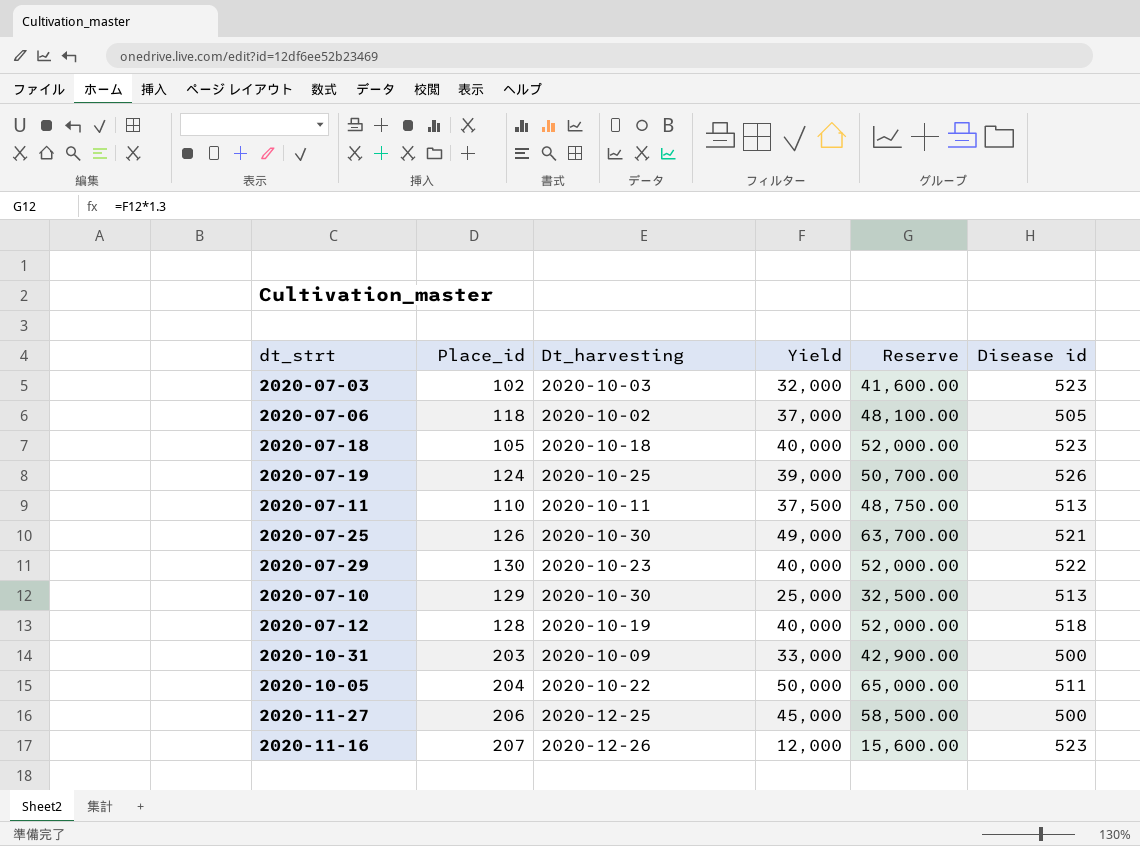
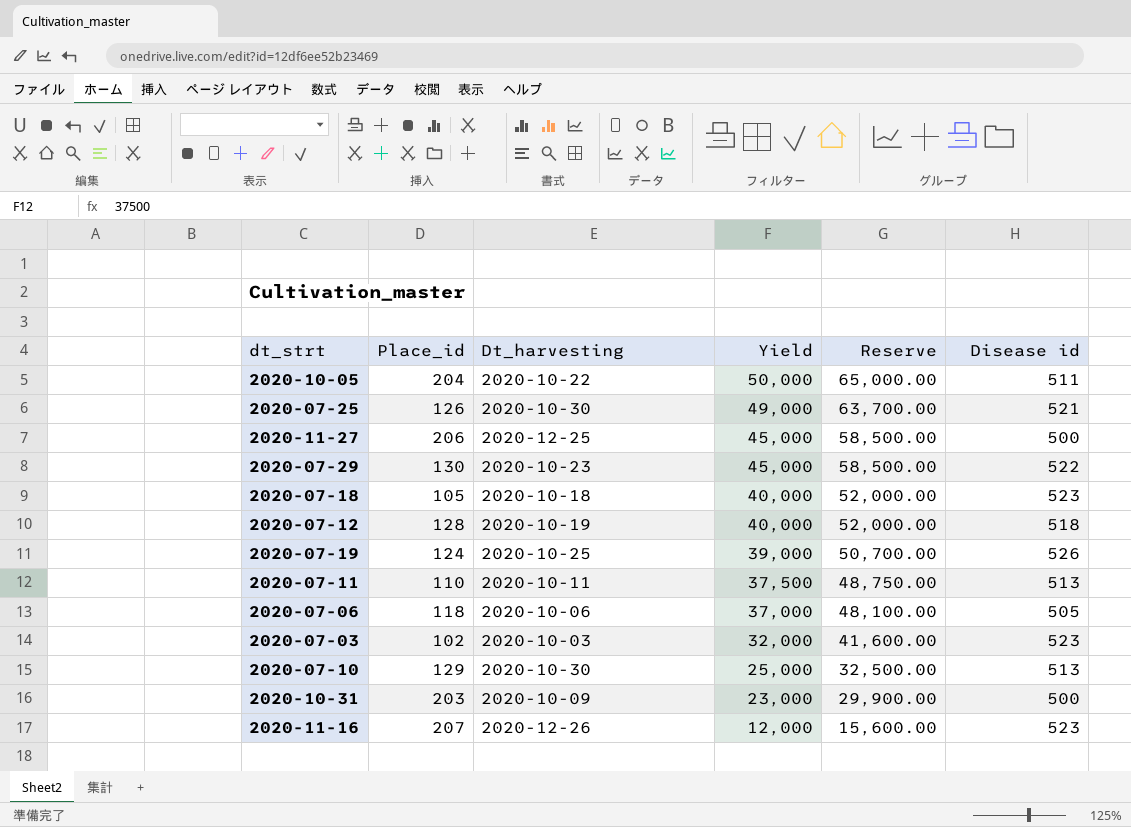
row order: none -> Yield descending
2020-07-29 | Yield: 40,000 -> 45,000
2020-07-29 | Reserve: 52,000.00 -> 58,500.00
2020-07-06 | Dt_harvesting: 2020-10-02 -> 2020-10-06
2020-10-31 | Yield: 33,000 -> 23,000
2020-10-31 | Reserve: 42,900.00 -> 29,900.00

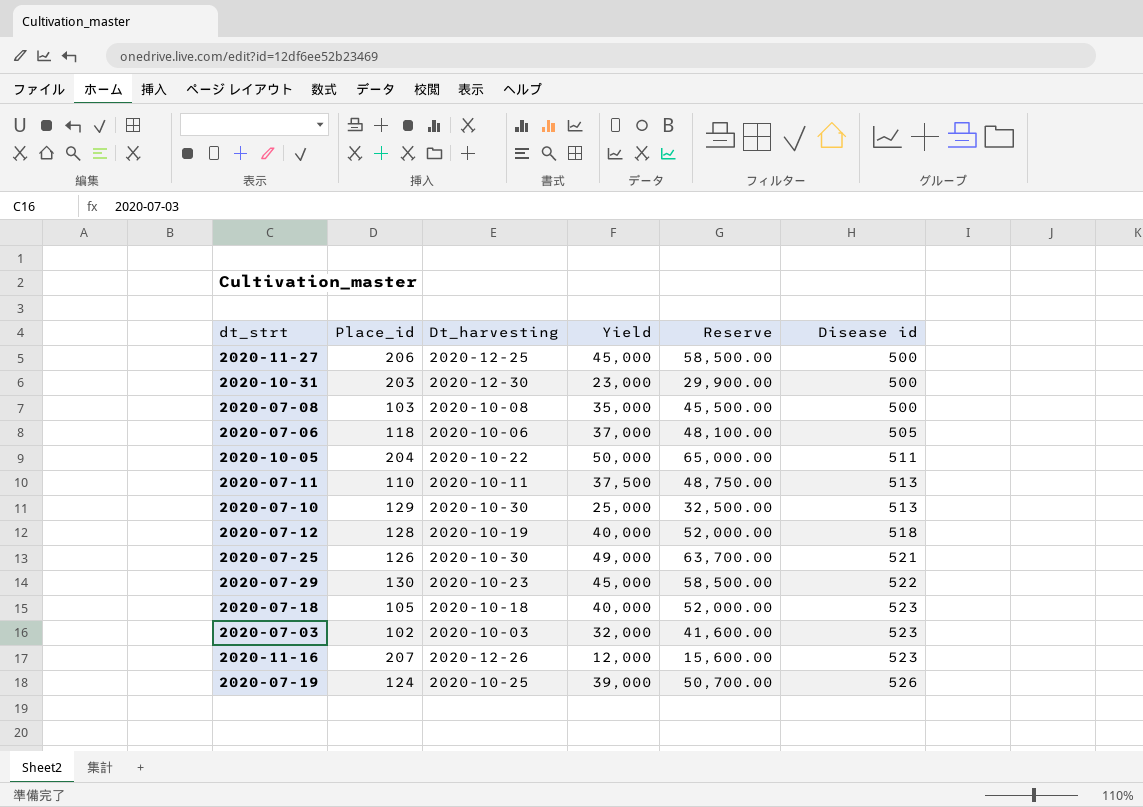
row order: Yield descending -> Disease id ascending
2020-10-31 | Dt_harvesting: 2020-10-09 -> 2020-12-30
row 2020-07-08: none -> 103 | 2020-10-08 | 35,000 | 45,500.00 | 500

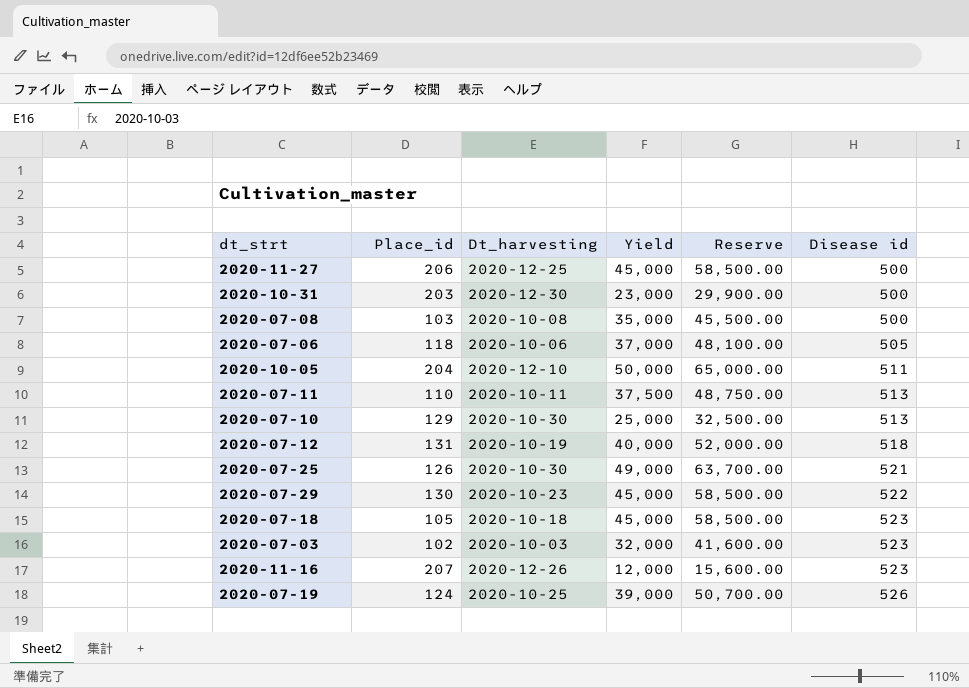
2020-10-05 | Dt_harvesting: 2020-10-22 -> 2020-12-10
2020-07-12 | Place_id: 128 -> 131
2020-07-18 | Yield: 40,000 -> 45,000
2020-07-18 | Reserve: 52,000.00 -> 58,500.00

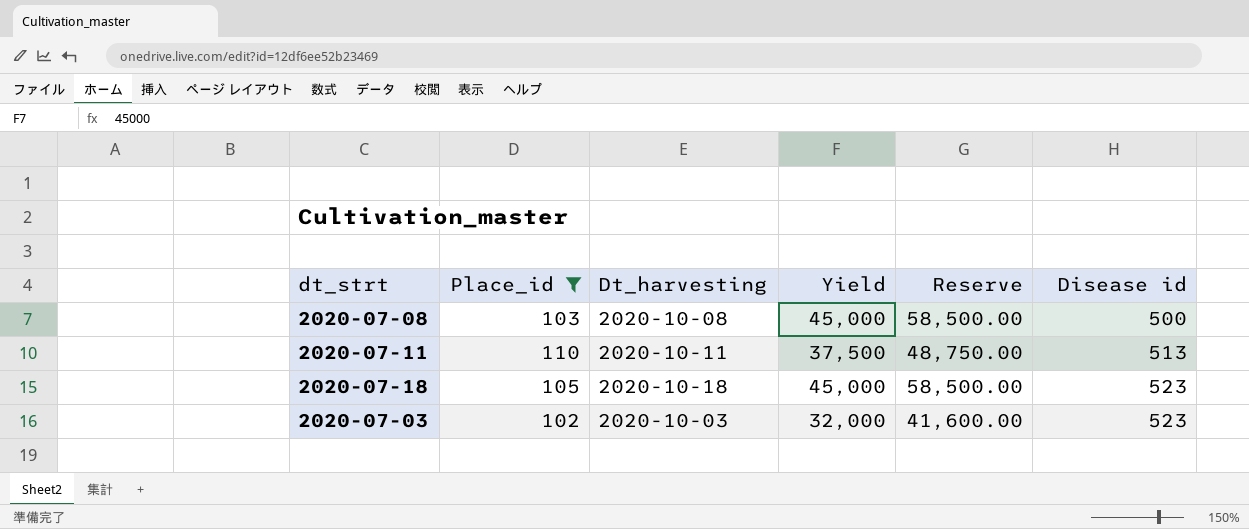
filter: none -> Place_id <= 110
2020-07-08 | Yield: 35,000 -> 45,000
2020-07-08 | Reserve: 45,500.00 -> 58,500.00

